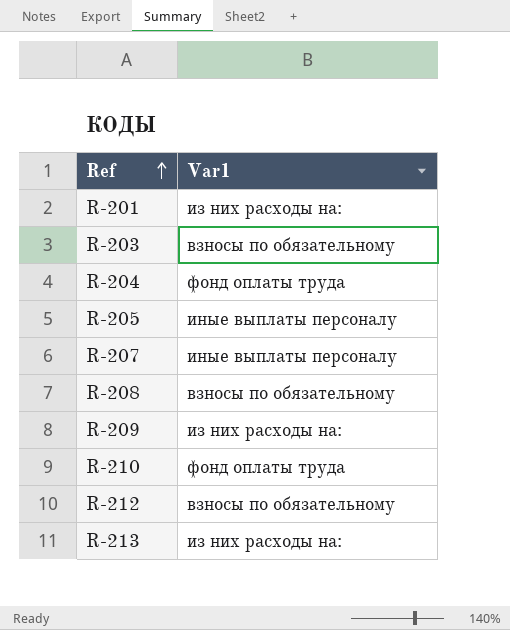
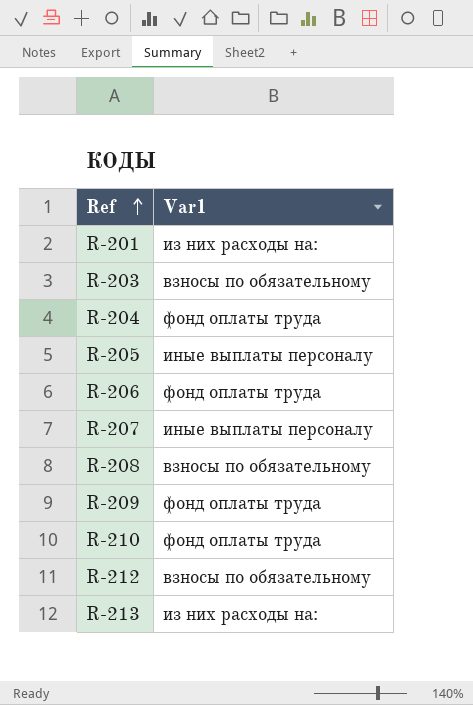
row R-206: none -> фонд оплаты труда
R-209 | Var1: из них расходы на: -> фонд оплаты труда

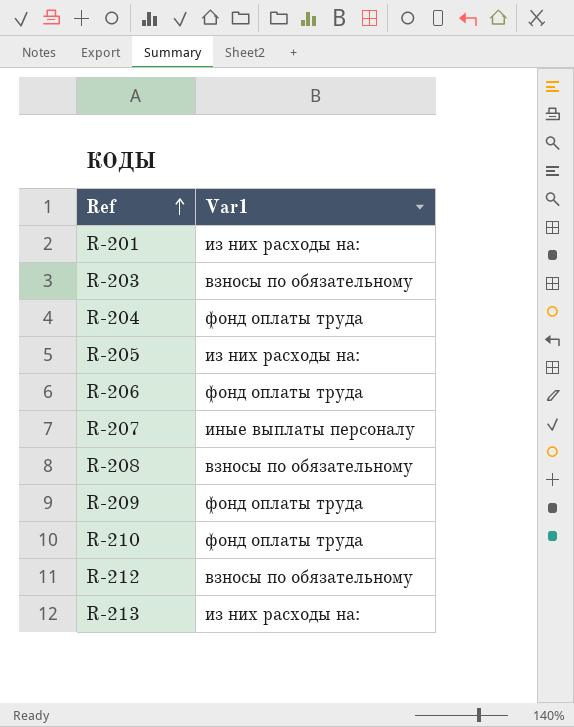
R-205 | Var1: иные выплаты персоналу -> из них расходы на:

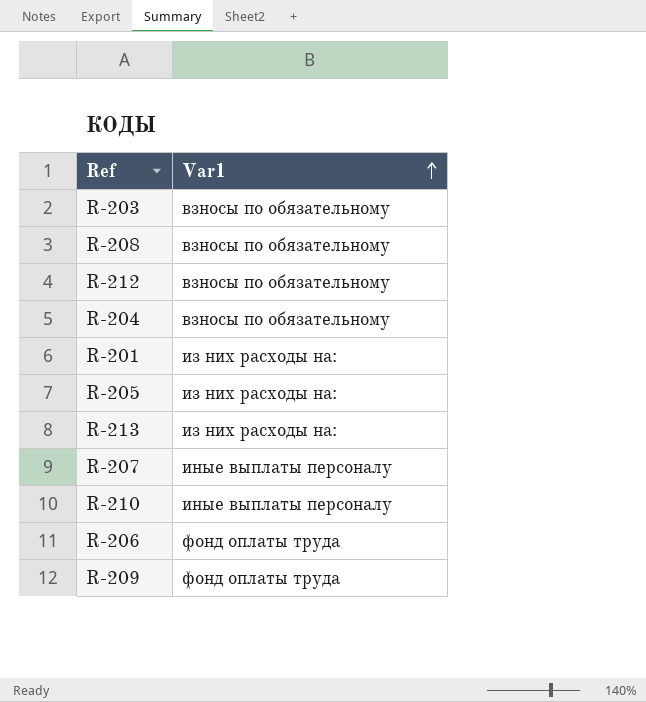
row order: Ref ascending -> Var1 ascending
R-204 | Var1: фонд оплаты труда -> взносы по обязательному
R-210 | Var1: фонд оплаты труда -> иные выплаты персоналу

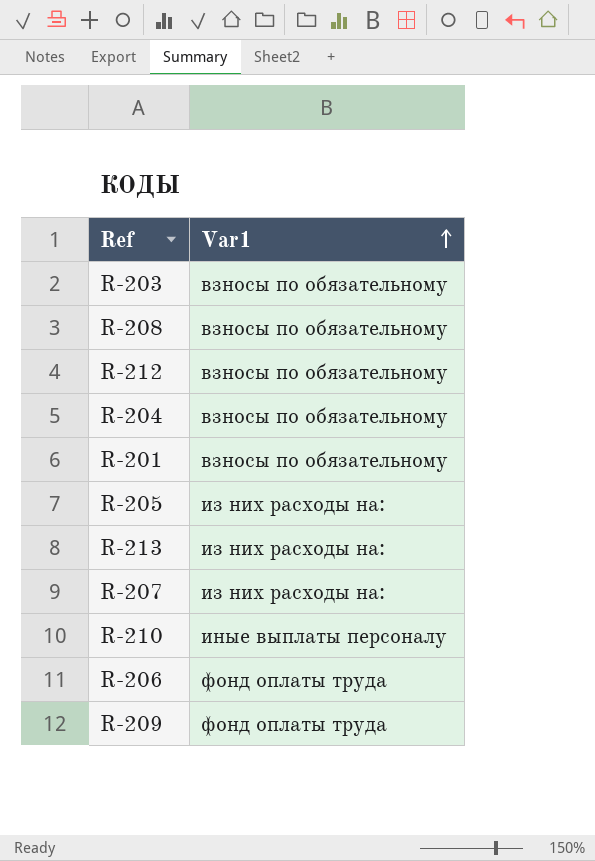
R-201 | Var1: из них расходы на: -> взносы по обязательному
R-207 | Var1: иные выплаты персоналу -> из них расходы на:

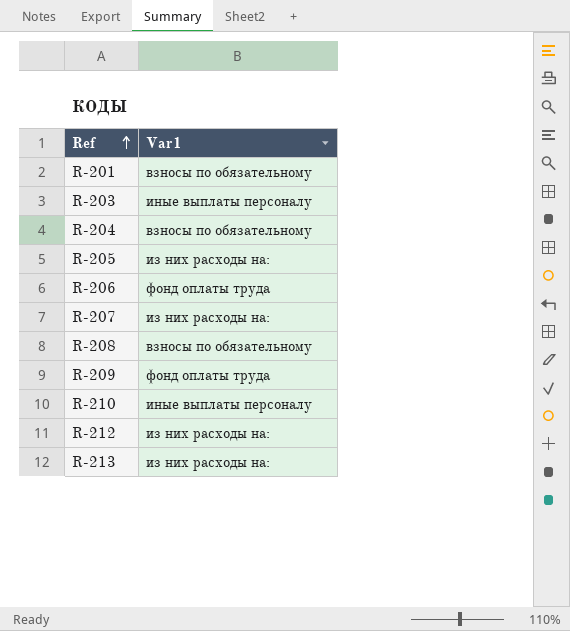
row order: Var1 ascending -> Ref ascending
R-203 | Var1: взносы по обязательному -> иные выплаты персоналу
R-212 | Var1: взносы по обязательному -> из них расходы на:

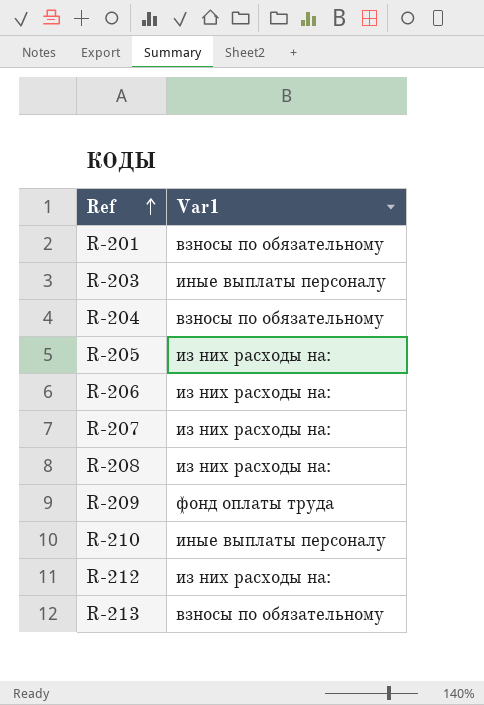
R-206 | Var1: фонд оплаты труда -> из них расходы на:
R-208 | Var1: взносы по обязательному -> из них расходы на:
R-213 | Var1: из них расходы на: -> взносы по обязательному

